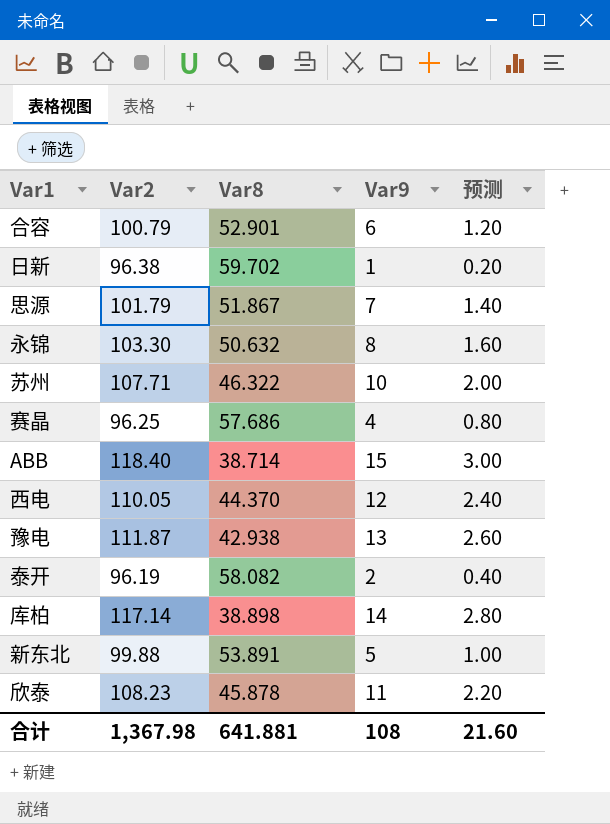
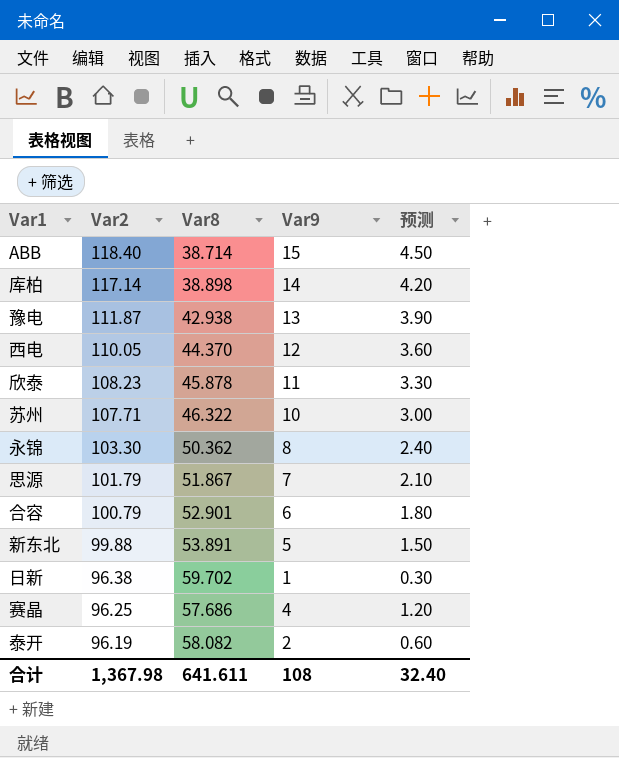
row order: none -> Var2 descending
column 预测 | formula: [Var9] * 0.2 -> [Var9] * 0.3
永锦 | Var8: 50.632 -> 50.362
合计 | Var8: 641.881 -> 641.611
合计 | 预测: 21.60 -> 32.40

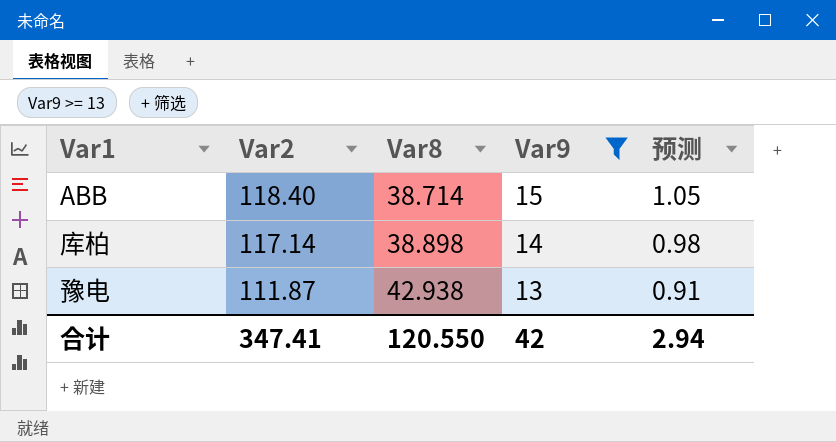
filter: none -> Var9 >= 13
column 预测 | formula: [Var9] * 0.3 -> [Var9] * 0.07
合计 | Var2: 1,367.98 -> 347.41
合计 | Var8: 641.611 -> 120.550
合计 | Var9: 108 -> 42
合计 | 预测: 32.40 -> 2.94

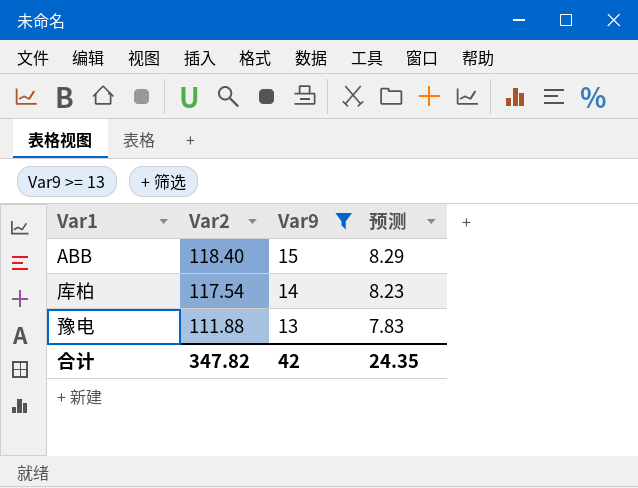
column Var8 | position: 3 -> none
column 预测 | formula: [Var9] * 0.07 -> [Var2] * 0.07
库柏 | Var2: 117.14 -> 117.54
豫电 | Var2: 111.87 -> 111.88
合计 | Var2: 347.41 -> 347.82
合计 | 预测: 2.94 -> 24.35

